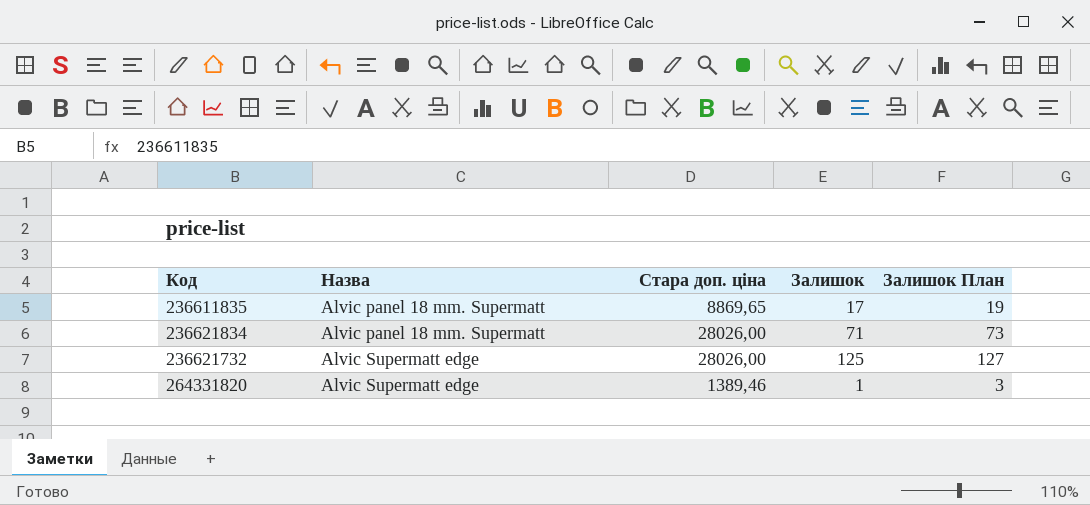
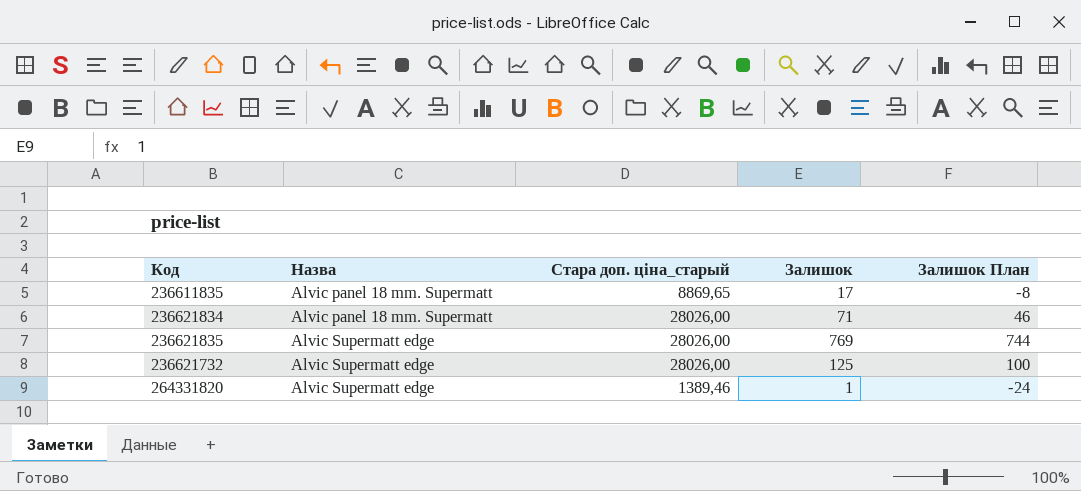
column name: Стара доп. ціна -> Стара доп. ціна_старый
column Залишок План | formula: [Залишок] + 2 -> [Залишок] - 25
row 236621835: none -> Alvic Supermatt edge | 28026,00 | 769 | 744

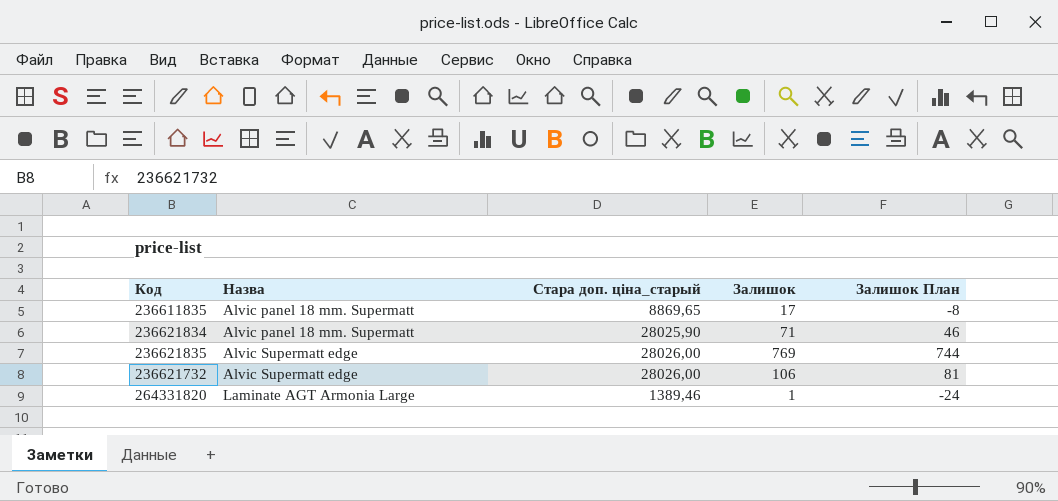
236621834 | Стара доп. ціна_старый: 28026,00 -> 28025,90
236621732 | Залишок: 125 -> 106
236621732 | Залишок План: 100 -> 81
264331820 | Назва: Alvic Supermatt edge -> Laminate AGT Armonia Large

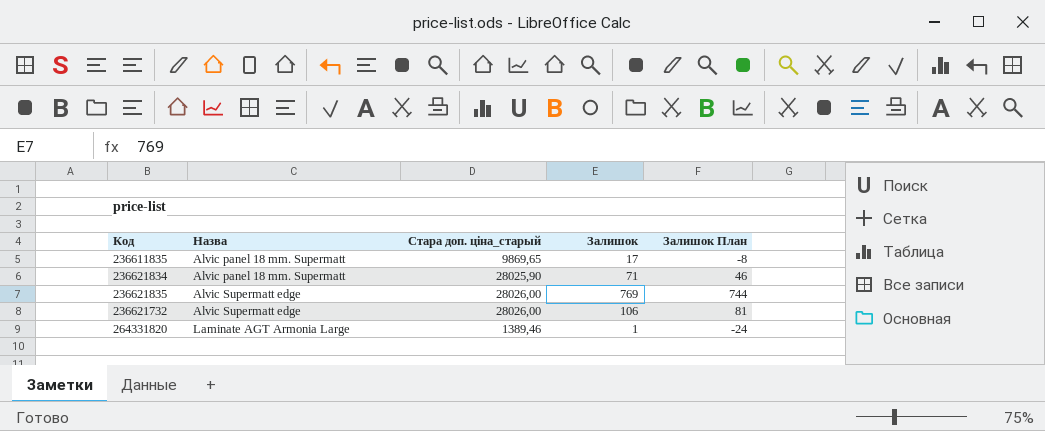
236611835 | Стара доп. ціна_старый: 8869,65 -> 9869,65

